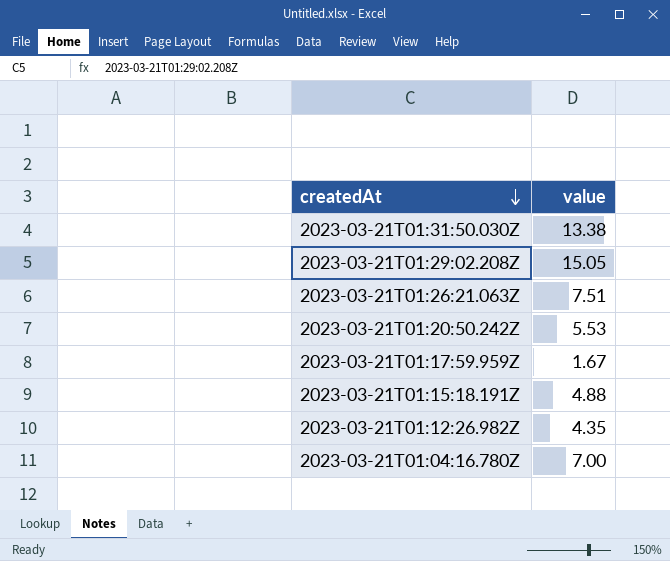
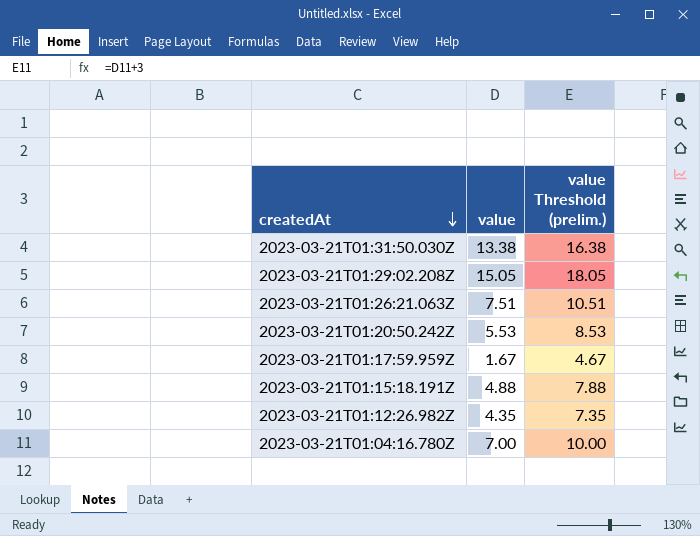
column value Threshold (prelim.) | formula: none -> [value] + 3

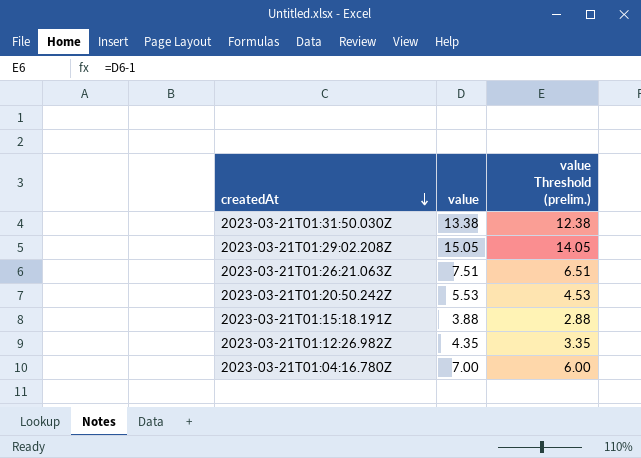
column value Threshold (prelim.) | formula: [value] + 3 -> [value] - 1
row 2023-03-21T01:17:59.959Z: 1.67 | 4.67 -> none
2023-03-21T01:15:18.191Z | value: 4.88 -> 3.88

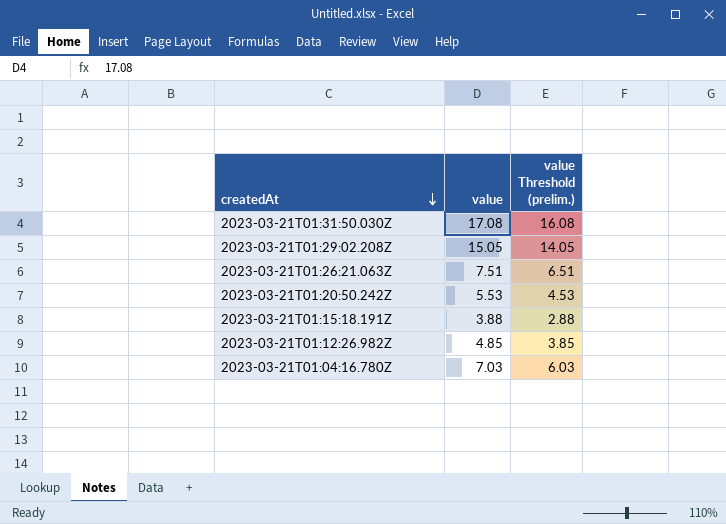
2023-03-21T01:31:50.030Z | value: 13.38 -> 17.08
2023-03-21T01:31:50.030Z | value Threshold (prelim.): 12.38 -> 16.08
2023-03-21T01:12:26.982Z | value: 4.35 -> 4.85
2023-03-21T01:12:26.982Z | value Threshold (prelim.): 3.35 -> 3.85
2023-03-21T01:04:16.780Z | value: 7.00 -> 7.03
2023-03-21T01:04:16.780Z | value Threshold (prelim.): 6.00 -> 6.03

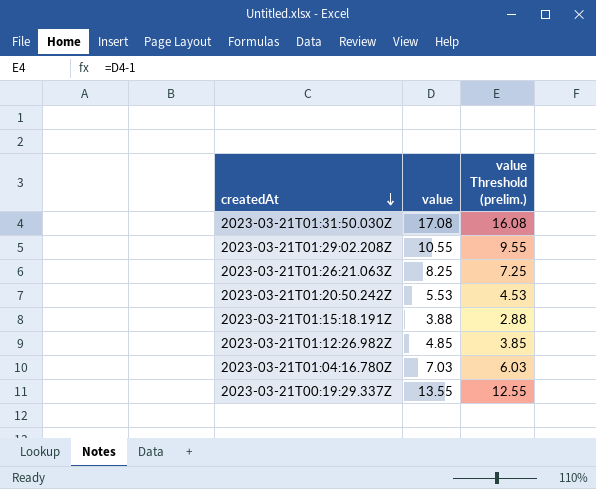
2023-03-21T01:29:02.208Z | value: 15.05 -> 10.55
2023-03-21T01:29:02.208Z | value Threshold (prelim.): 14.05 -> 9.55
2023-03-21T01:26:21.063Z | value: 7.51 -> 8.25
2023-03-21T01:26:21.063Z | value Threshold (prelim.): 6.51 -> 7.25
row 2023-03-21T00:19:29.337Z: none -> 13.55 | 12.55

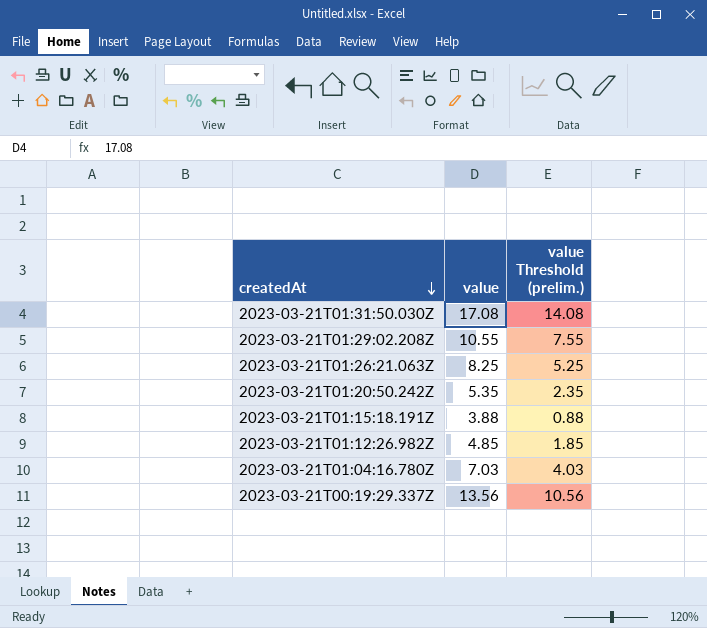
column value Threshold (prelim.) | formula: [value] - 1 -> [value] - 3
2023-03-21T01:20:50.242Z | value: 5.53 -> 5.35
2023-03-21T00:19:29.337Z | value: 13.55 -> 13.56

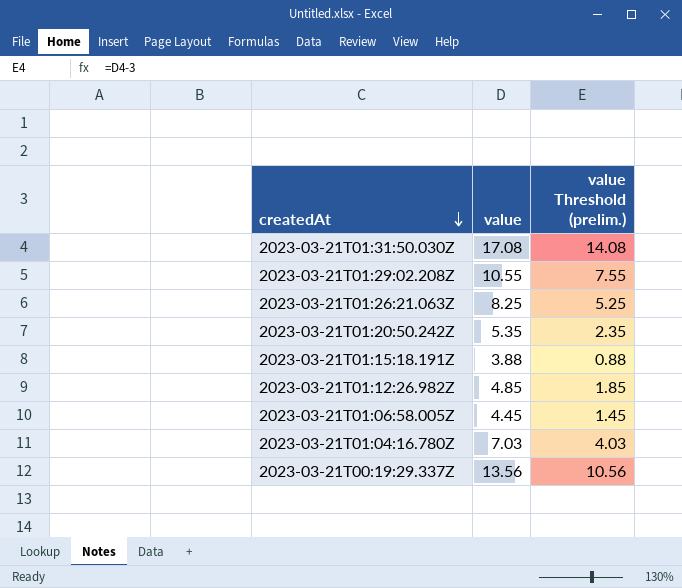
row 2023-03-21T01:06:58.005Z: none -> 4.45 | 1.45

